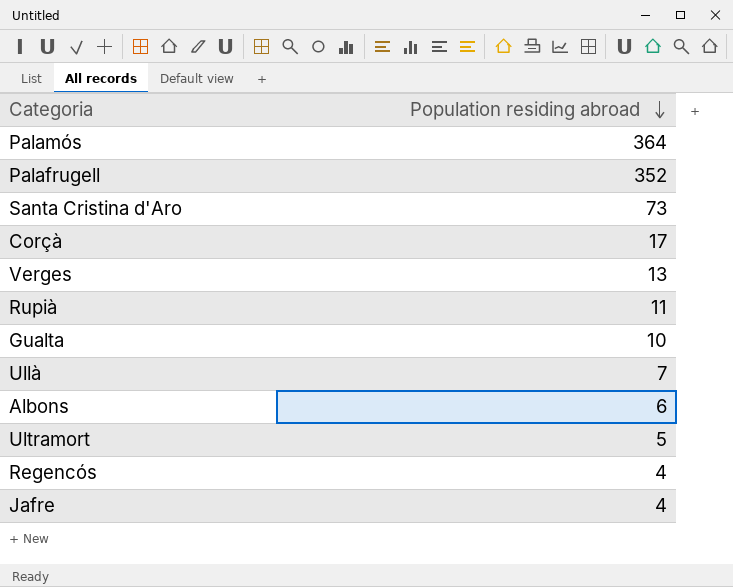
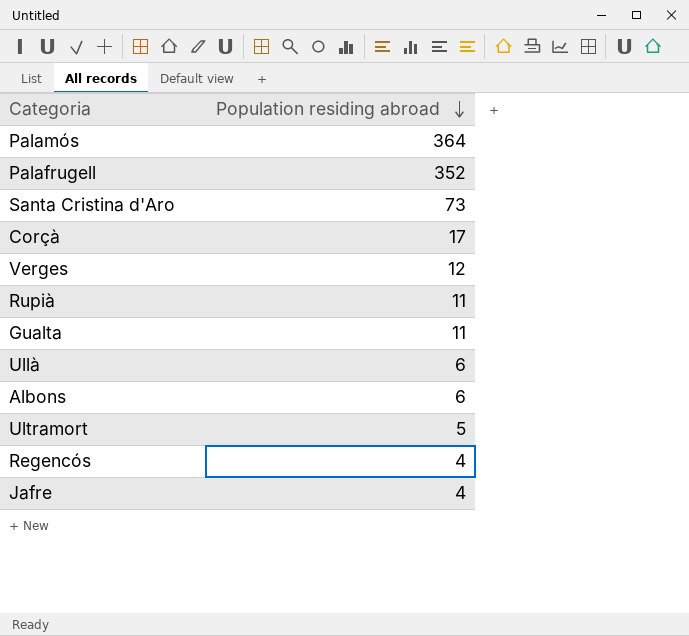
Verges | Population residing abroad: 13 -> 12
Gualta | Population residing abroad: 10 -> 11
Ullà | Population residing abroad: 7 -> 6

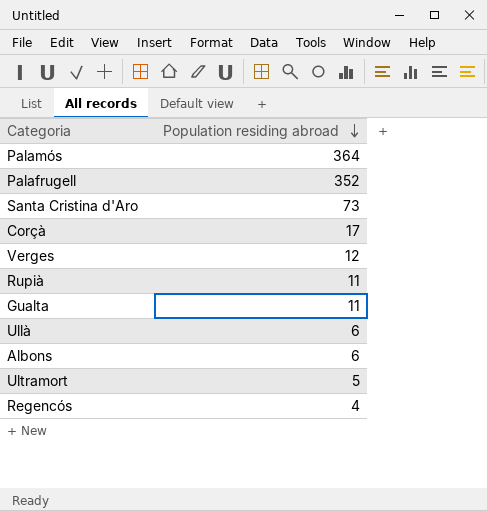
row Jafre: 4 -> none

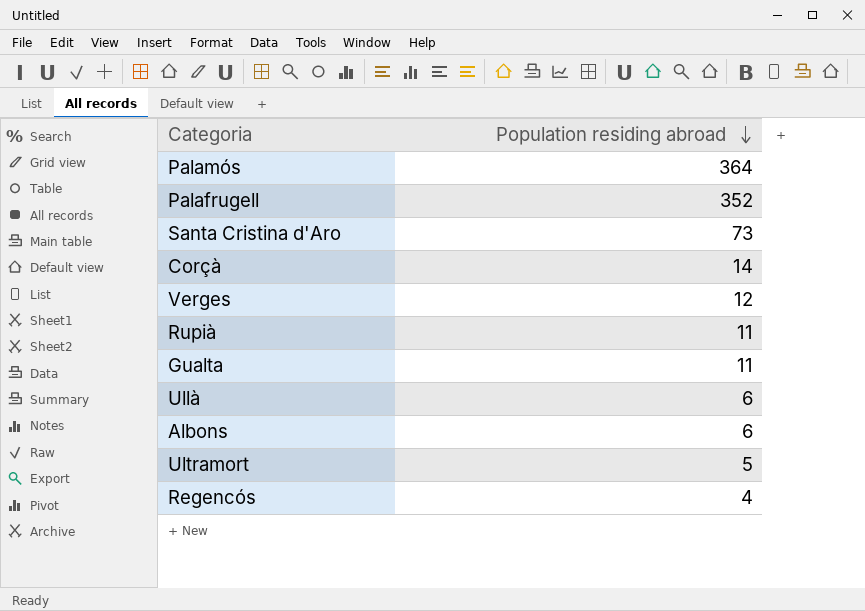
Corçà | Population residing abroad: 17 -> 14

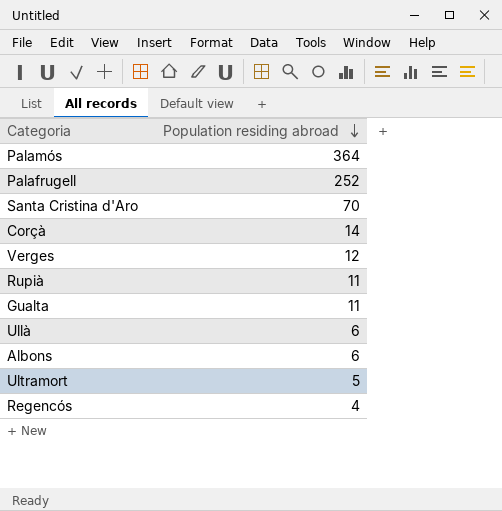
Palafrugell | Population residing abroad: 352 -> 252
Santa Cristina d'Aro | Population residing abroad: 73 -> 70

